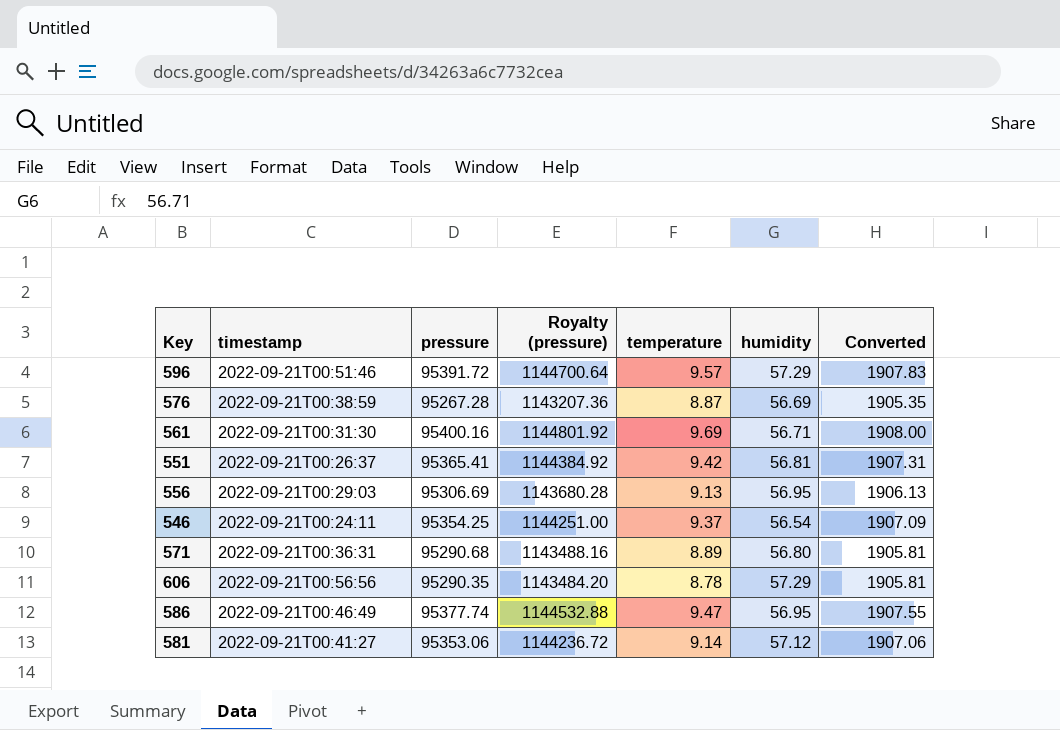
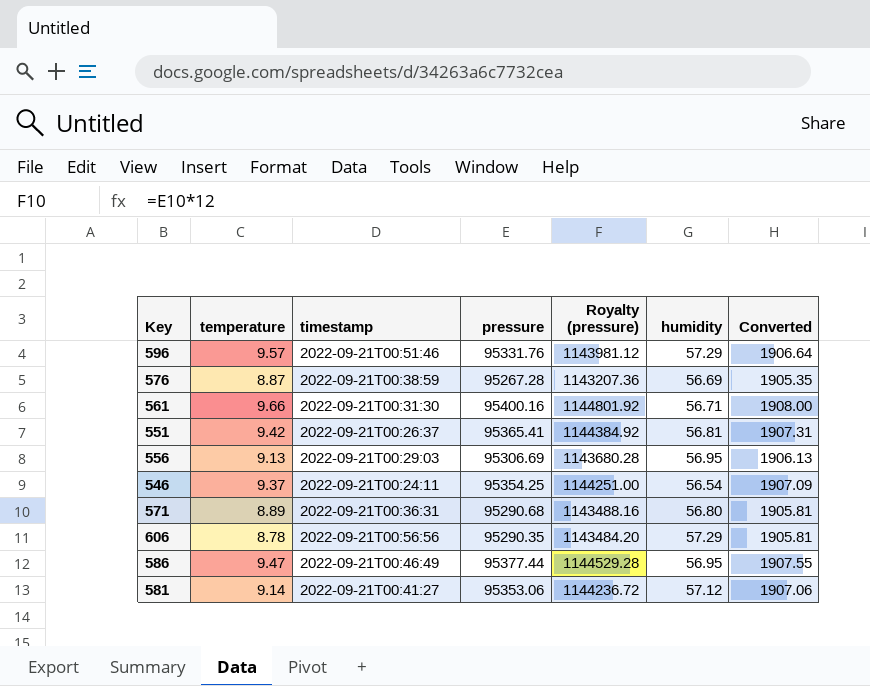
column temperature | position: 5 -> 2
596 | pressure: 95391.72 -> 95331.76
596 | Royalty (pressure): 1144700.64 -> 1143981.12
596 | Converted: 1907.83 -> 1906.64
561 | temperature: 9.69 -> 9.66
586 | pressure: 95377.74 -> 95377.44
586 | Royalty (pressure): 1144532.88 -> 1144529.28

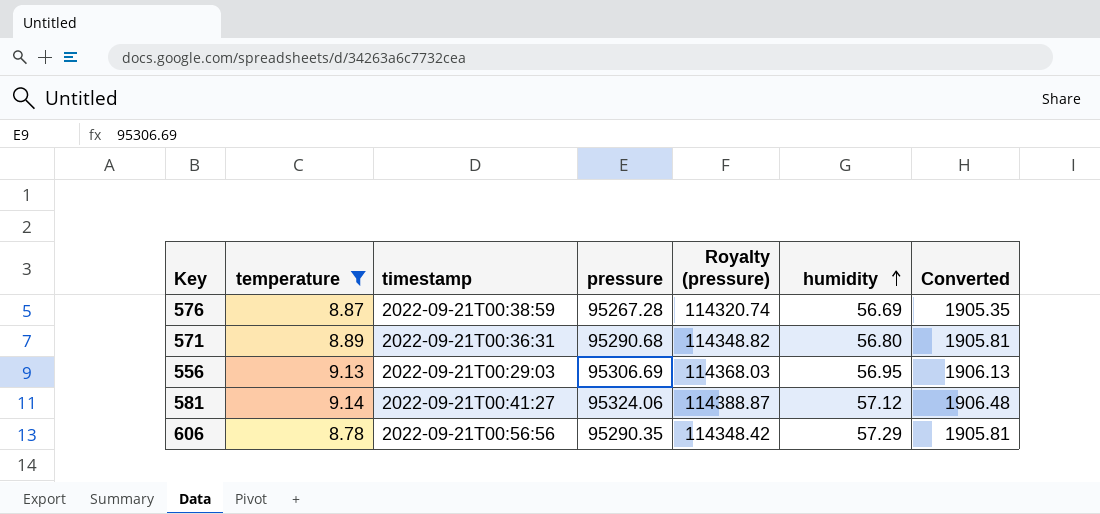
filter: none -> temperature <= 9.14
row order: none -> humidity ascending
column Royalty (pressure) | formula: [pressure] * 12 -> [pressure] * 1.2
581 | pressure: 95353.06 -> 95324.06
581 | Converted: 1907.06 -> 1906.48

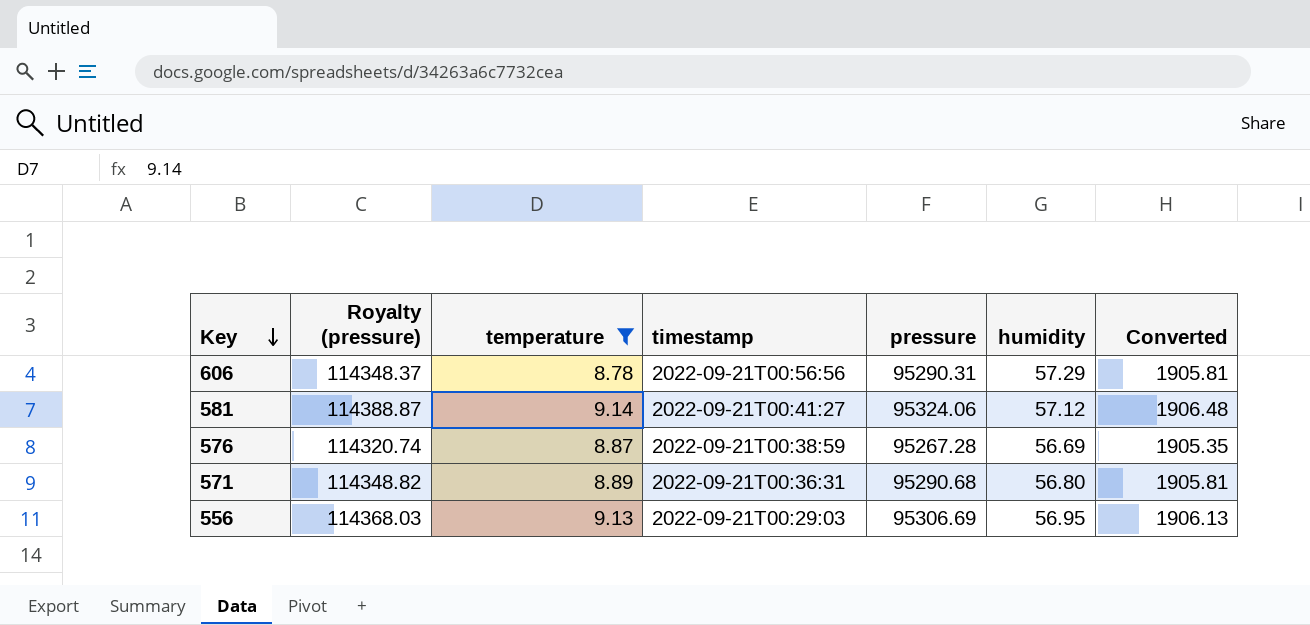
row order: humidity ascending -> Key descending
column Royalty (pressure) | position: 5 -> 2
606 | Royalty (pressure): 114348.42 -> 114348.37
606 | pressure: 95290.35 -> 95290.31

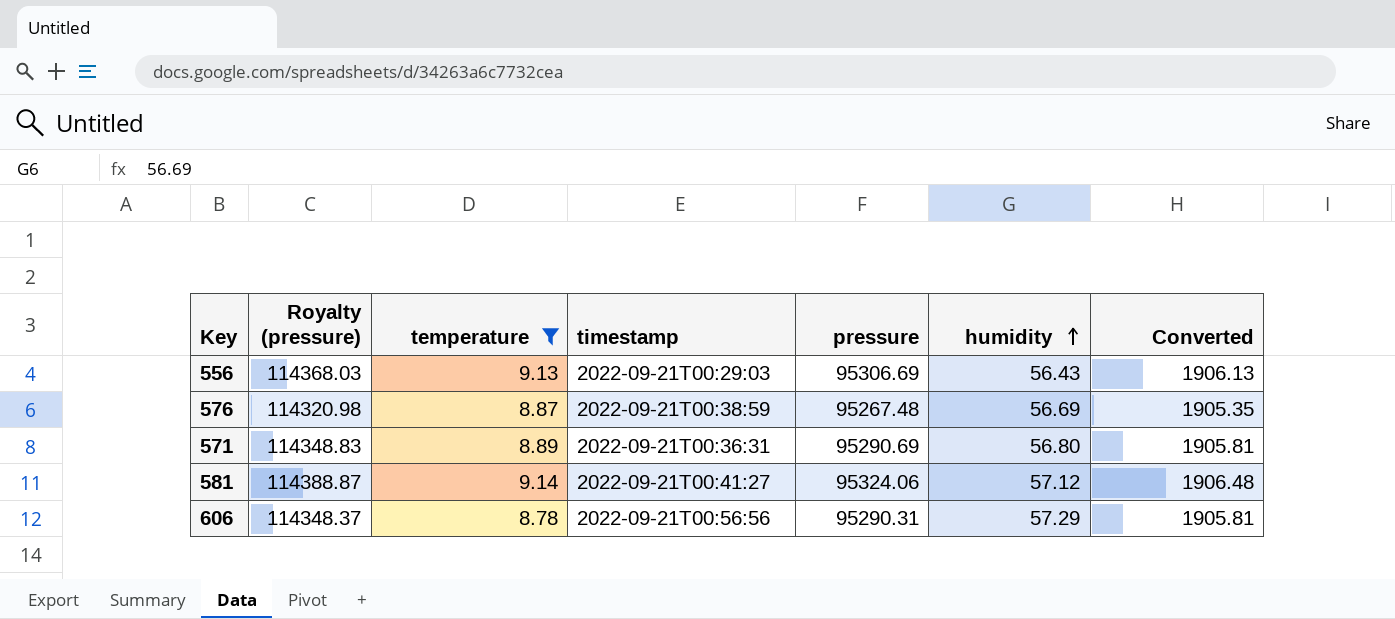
row order: Key descending -> humidity ascending
556 | humidity: 56.95 -> 56.43
576 | Royalty (pressure): 114320.74 -> 114320.98
576 | pressure: 95267.28 -> 95267.48
571 | Royalty (pressure): 114348.82 -> 114348.83
571 | pressure: 95290.68 -> 95290.69

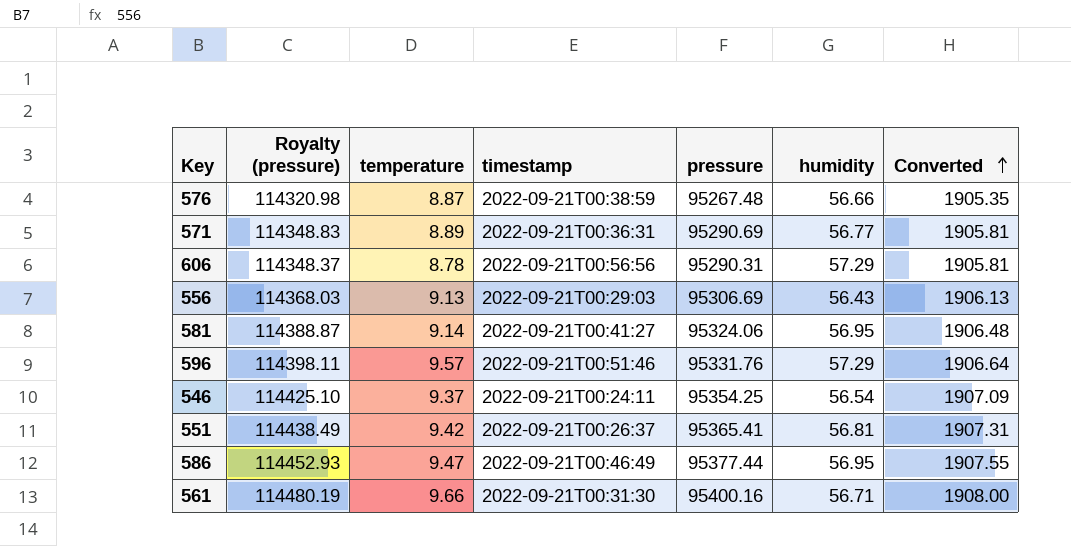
filter: temperature <= 9.14 -> none
row order: humidity ascending -> Converted ascending
576 | humidity: 56.69 -> 56.66
571 | humidity: 56.80 -> 56.77
581 | humidity: 57.12 -> 56.95

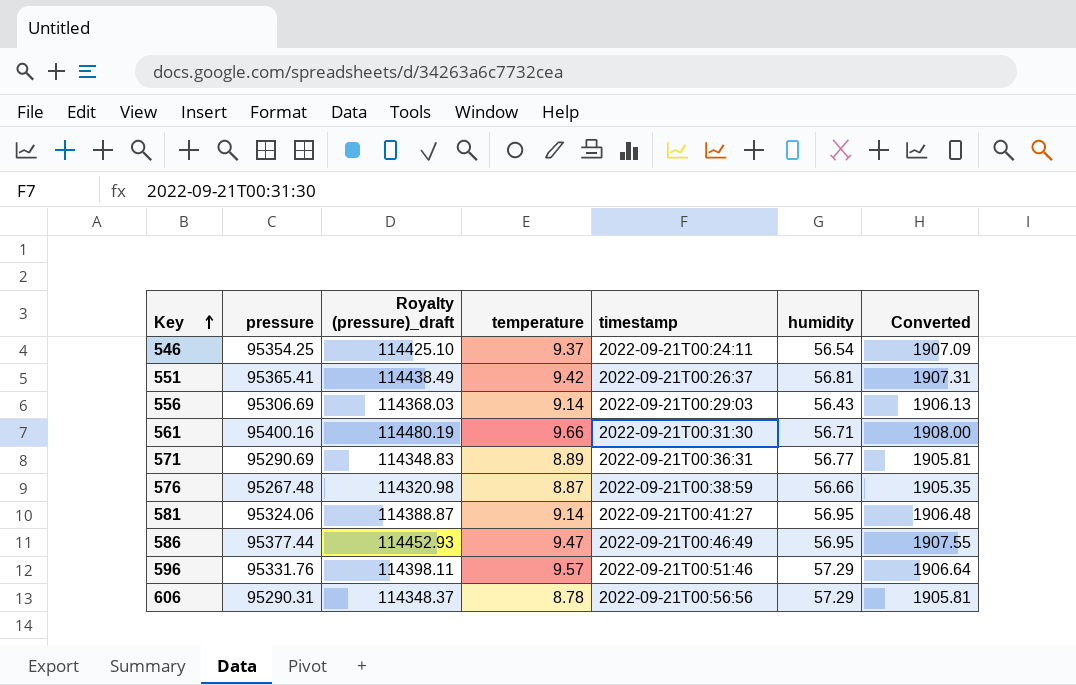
row order: Converted ascending -> Key ascending
column pressure | position: 5 -> 2
column name: Royalty (pressure) -> Royalty (pressure)_draft
556 | temperature: 9.13 -> 9.14

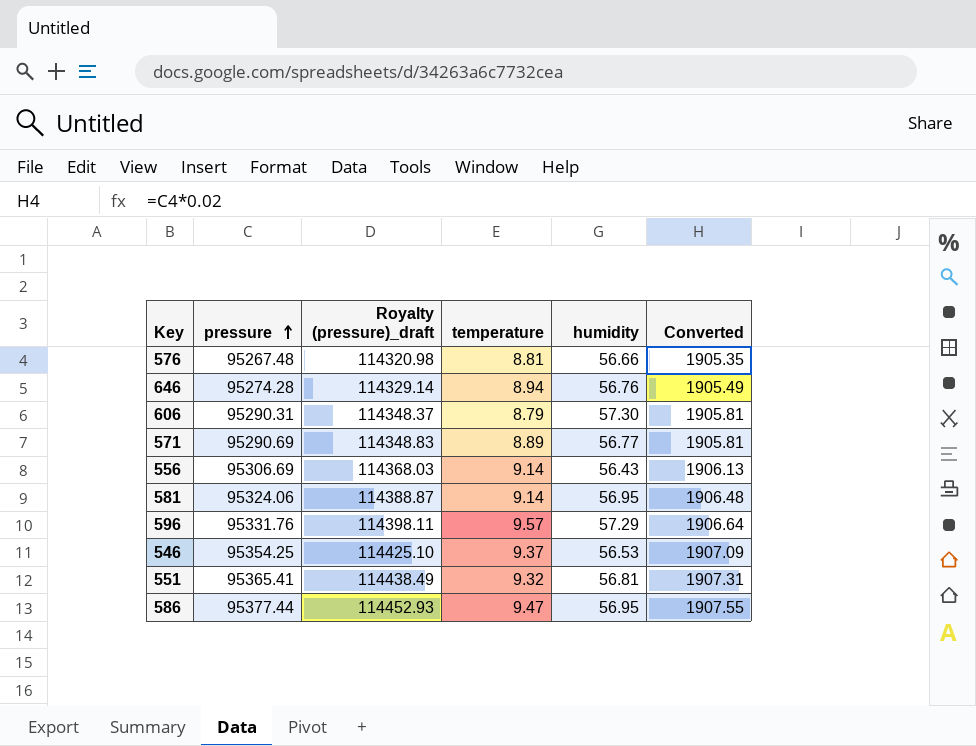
row order: Key ascending -> pressure ascending
column timestamp | position: 5 -> none
row 561: 95400.16 | 114480.19 | 9.66 | 2022-09-21T00:31:30 | 56.71 | 1908.00 -> none
576 | temperature: 8.87 -> 8.81
row 646: none -> 95274.28 | 114329.14 | 8.94 | 56.76 | 1905.49
606 | temperature: 8.78 -> 8.79
606 | humidity: 57.29 -> 57.30
546 | humidity: 56.54 -> 56.53
551 | temperature: 9.42 -> 9.32

